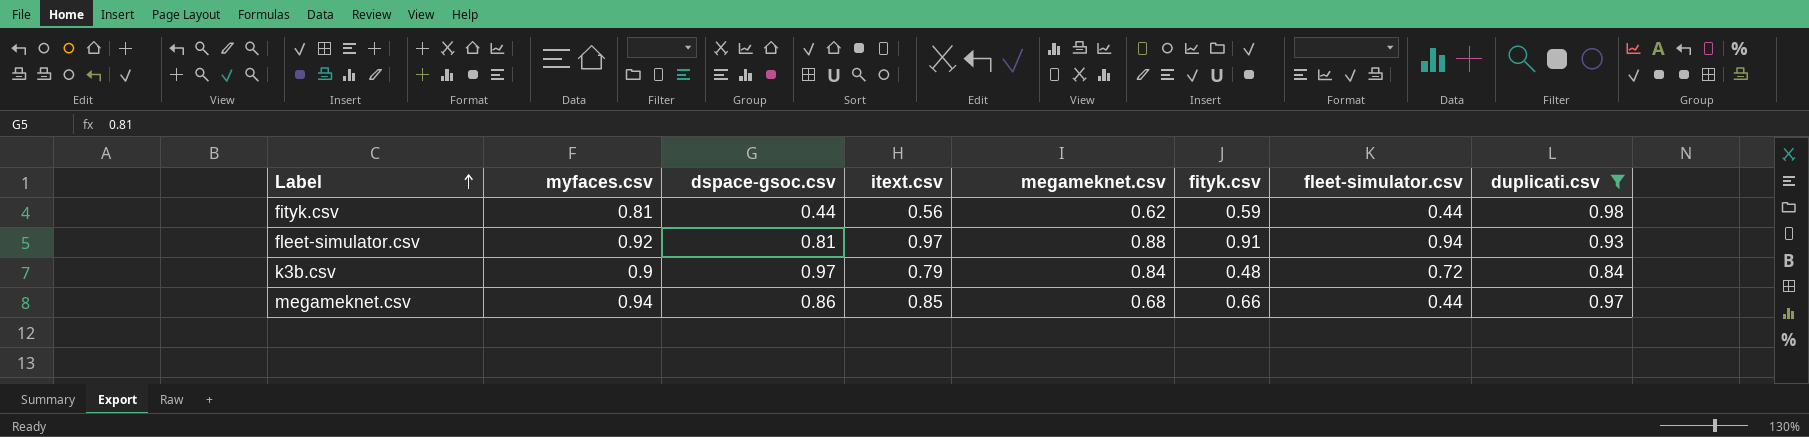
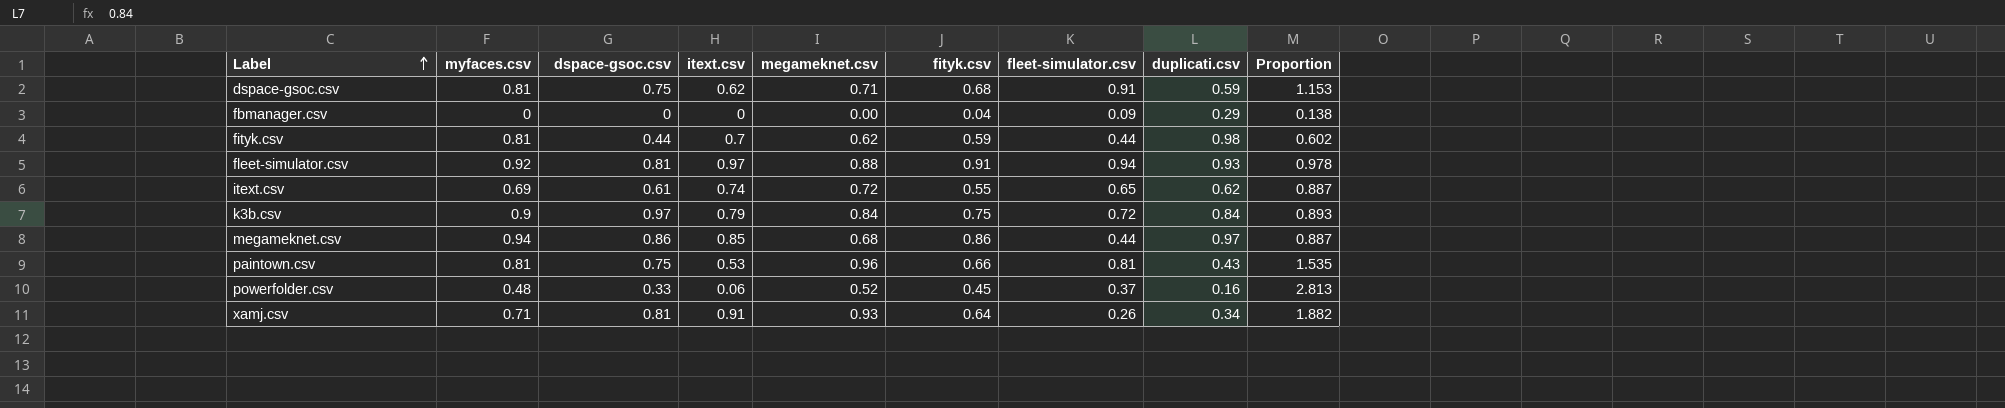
filter: duplicati.csv >= 0.84 -> none
column Proportion | formula: none -> [fityk.csv] / [duplicati.csv]
fityk.csv | itext.csv: 0.56 -> 0.7
k3b.csv | fityk.csv: 0.48 -> 0.75
megameknet.csv | fityk.csv: 0.66 -> 0.86

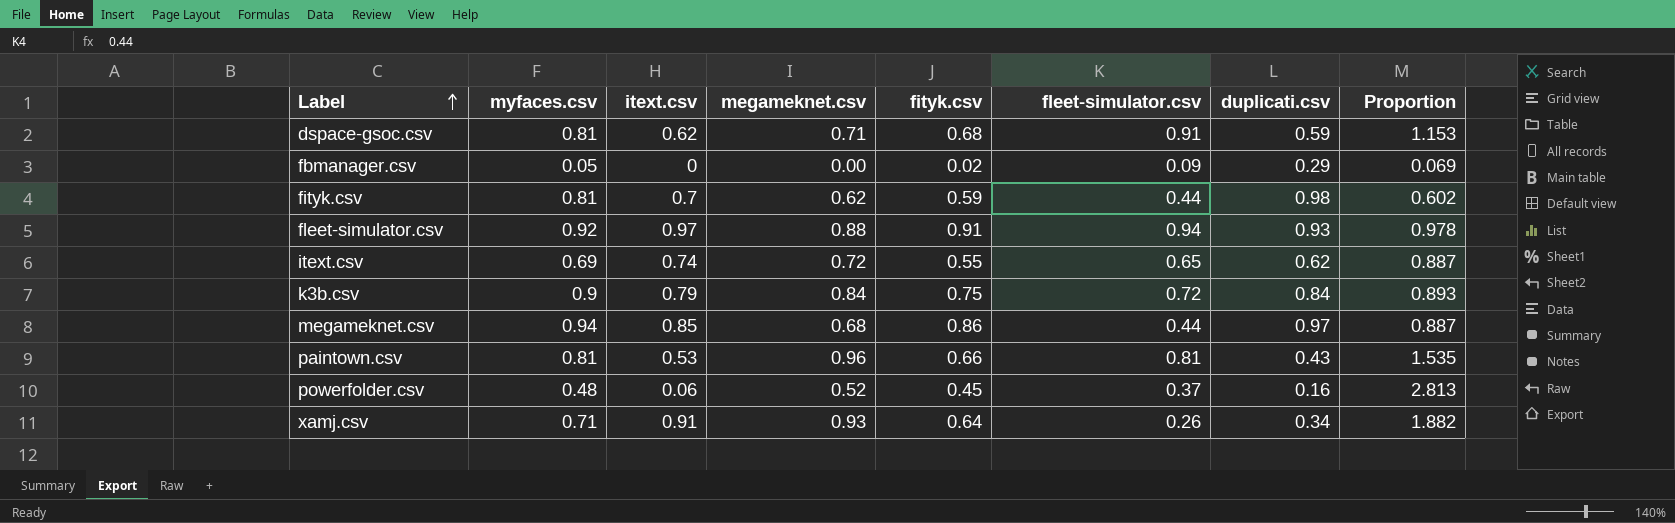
column dspace-gsoc.csv | position: 3 -> none
fbmanager.csv | myfaces.csv: 0 -> 0.05
fbmanager.csv | fityk.csv: 0.04 -> 0.02
fbmanager.csv | Proportion: 0.138 -> 0.069

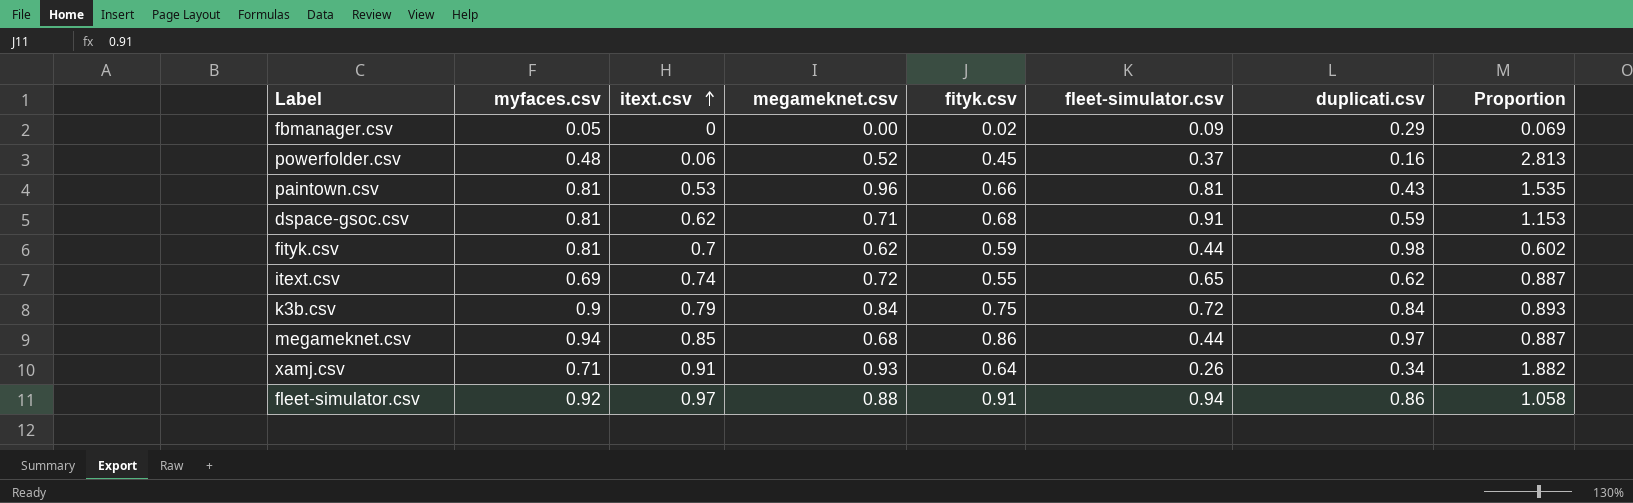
row order: Label ascending -> itext.csv ascending
fleet-simulator.csv | duplicati.csv: 0.93 -> 0.86
fleet-simulator.csv | Proportion: 0.978 -> 1.058

